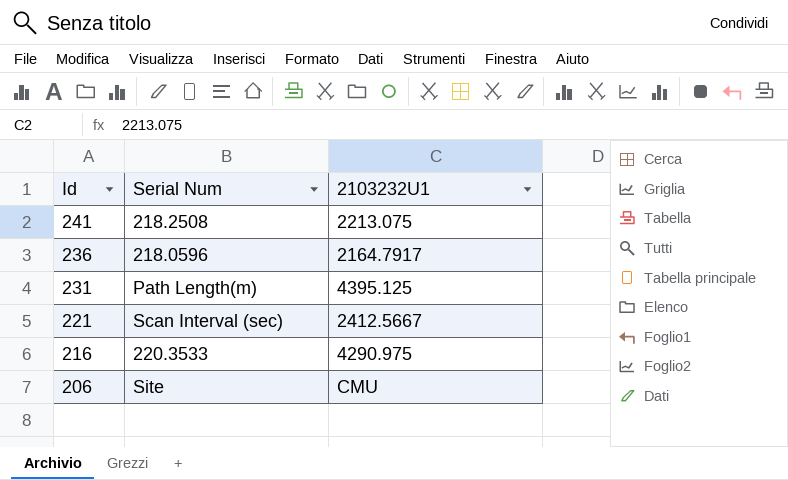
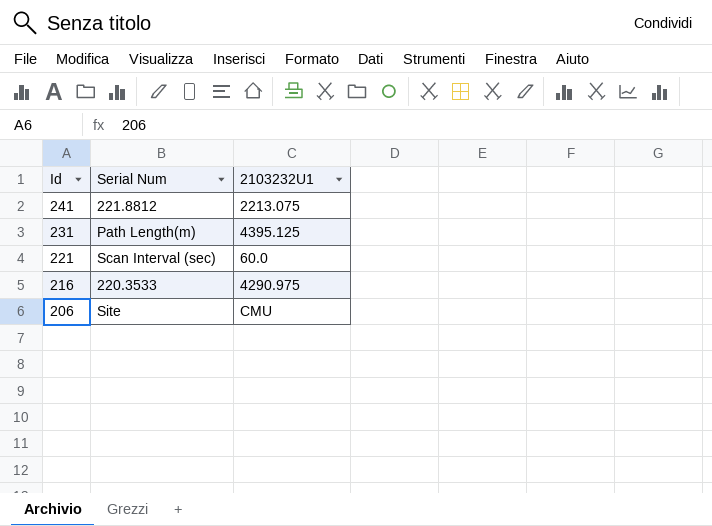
row 236: 218.0596 | 2164.7917 -> none
241 | Serial Num: 218.2508 -> 221.8812
221 | 2103232U1: 2412.5667 -> 60.0

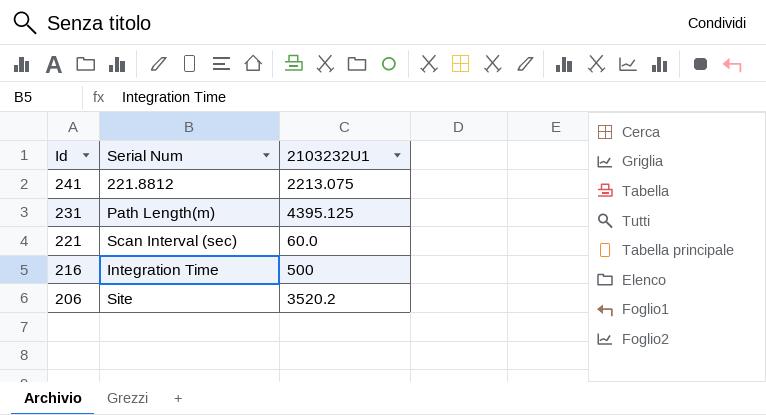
216 | Serial Num: 220.3533 -> Integration Time
216 | 2103232U1: 4290.975 -> 500
206 | 2103232U1: CMU -> 3520.2

